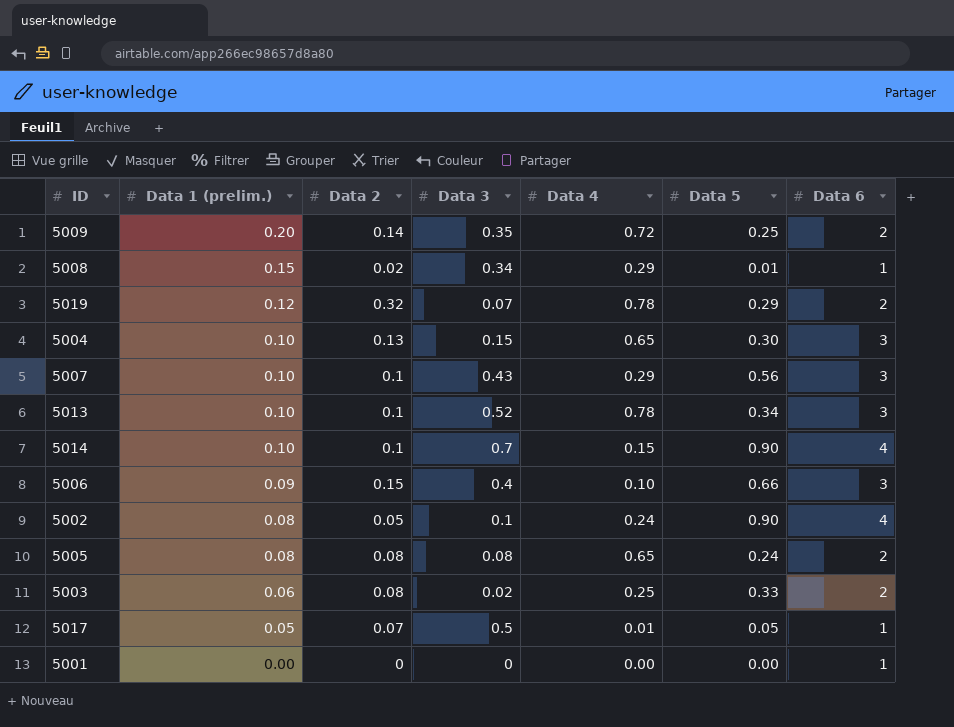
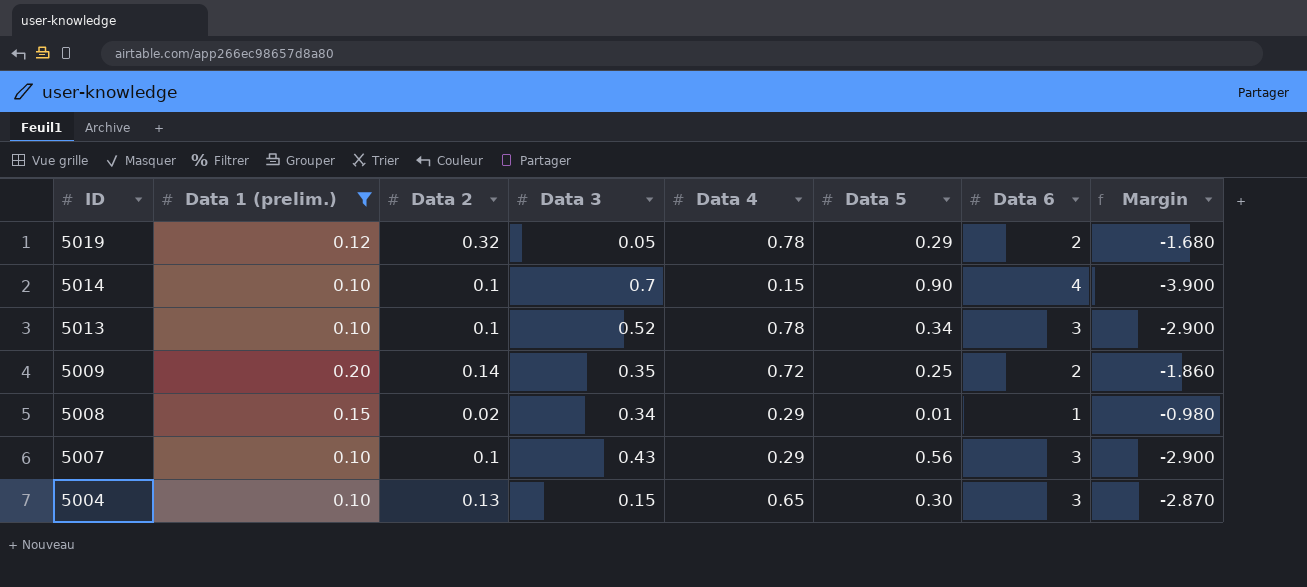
filter: none -> Data 1 (prelim.) >= 0.10
row order: Data 1 (prelim.) descending -> ID descending
column Margin | formula: none -> [Data 2] - [Data 6]
5019 | Data 3: 0.07 -> 0.05

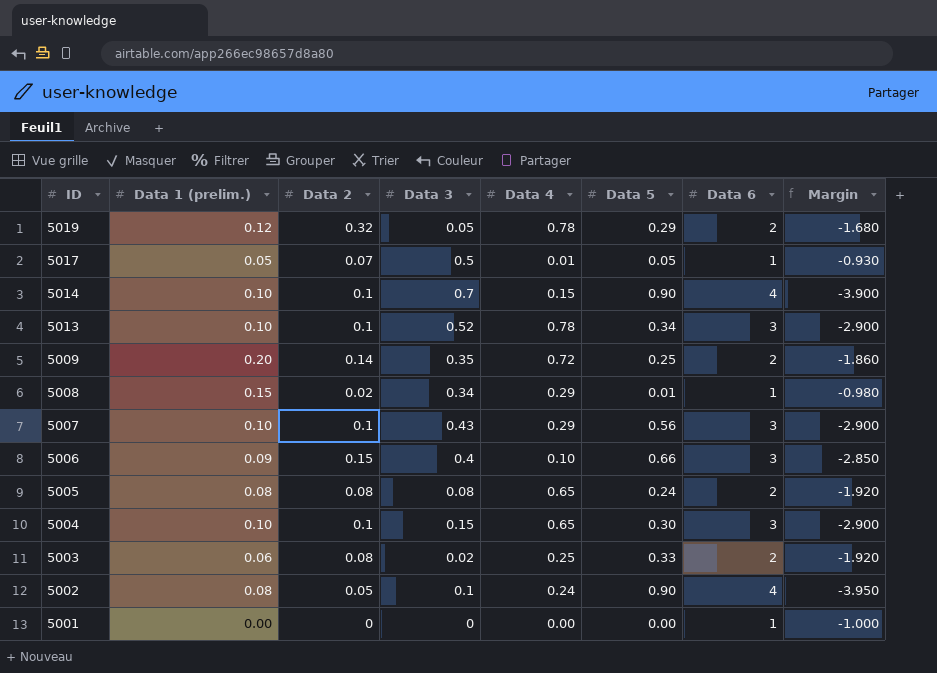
filter: Data 1 (prelim.) >= 0.10 -> none
5004 | Data 2: 0.13 -> 0.1
5004 | Margin: -2.870 -> -2.900

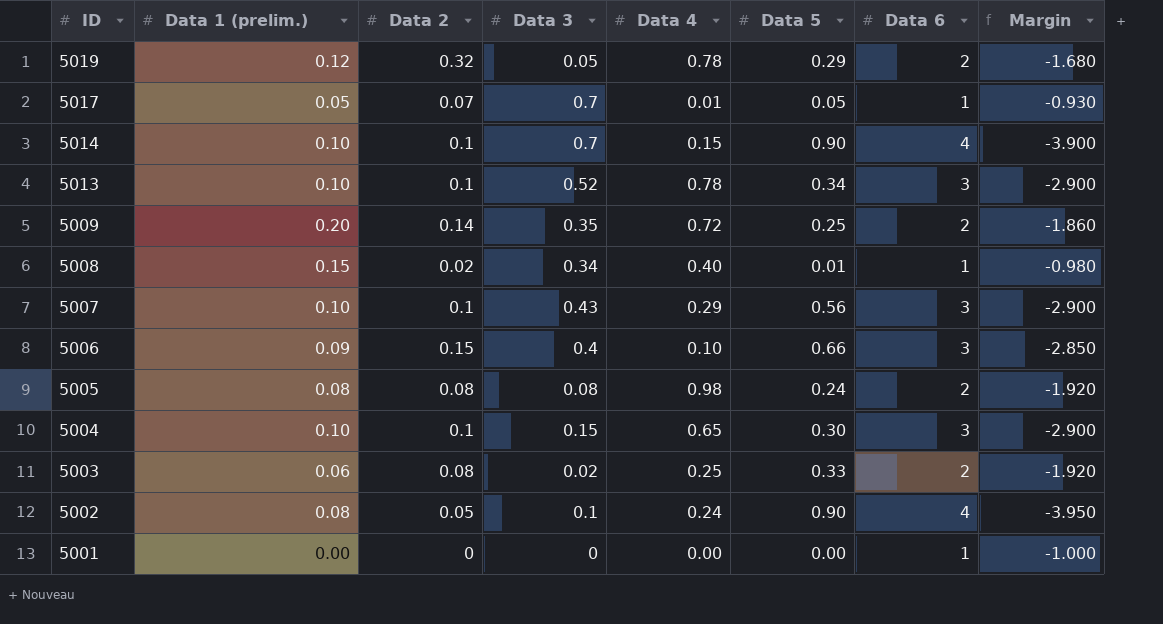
5017 | Data 3: 0.5 -> 0.7
5008 | Data 4: 0.29 -> 0.40
5005 | Data 4: 0.65 -> 0.98

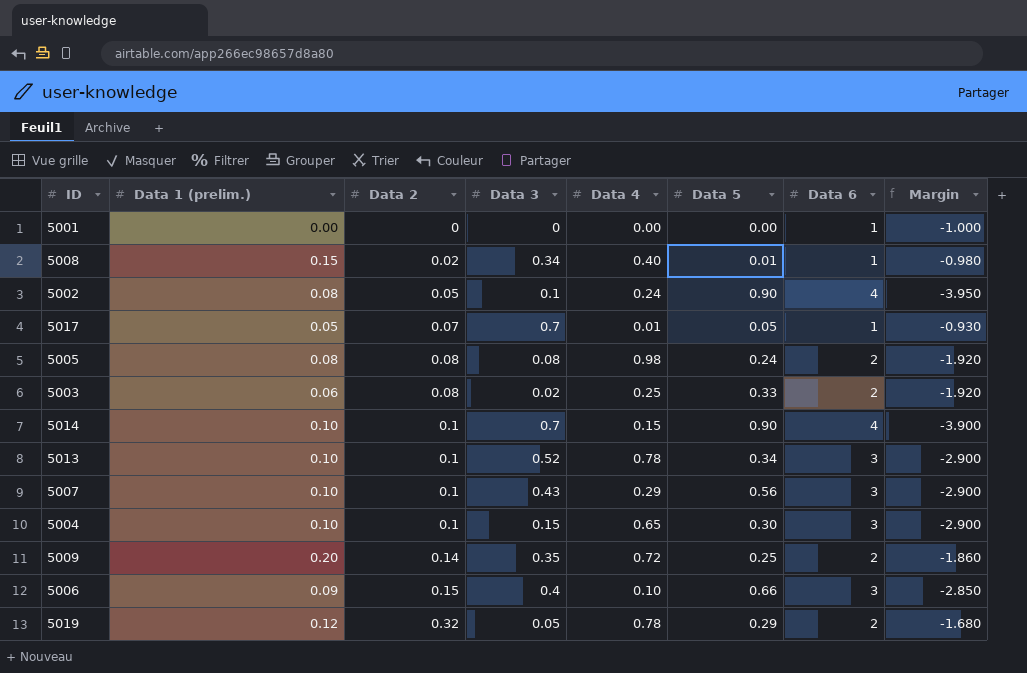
row order: ID descending -> Data 2 ascending

